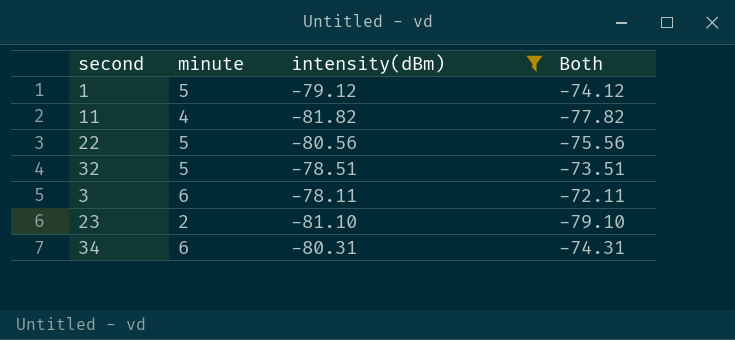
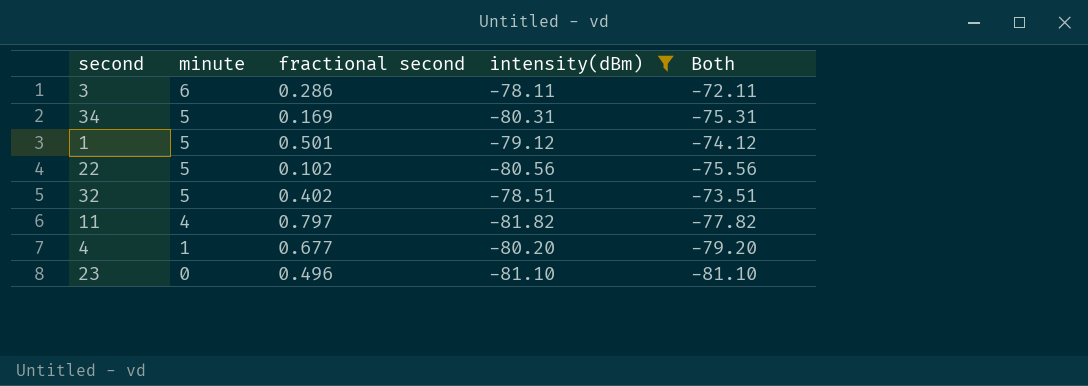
row order: none -> minute descending
column fractional second | position: none -> 3
34 | minute: 6 -> 5
34 | Both: -74.31 -> -75.31
row 4: none -> 1 | 0.677 | -80.20 | -79.20
23 | minute: 2 -> 0
23 | Both: -79.10 -> -81.10

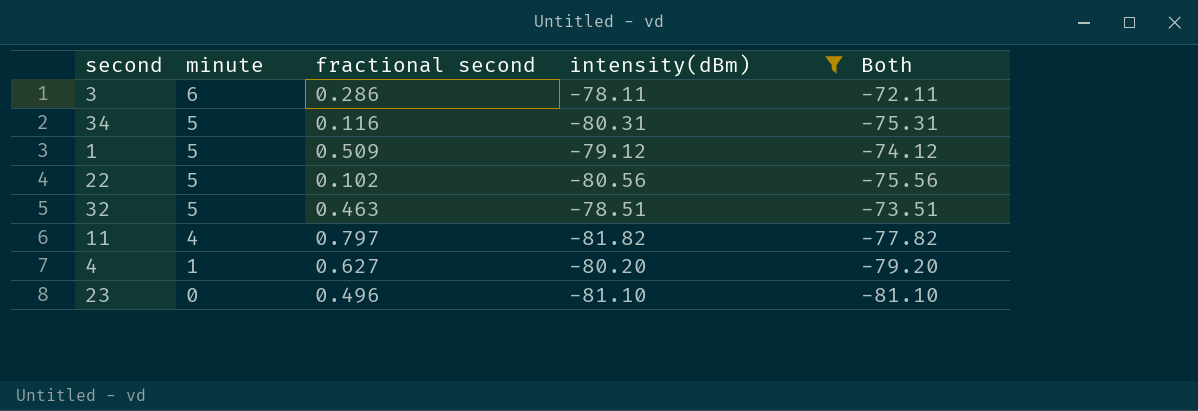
34 | fractional second: 0.169 -> 0.116
1 | fractional second: 0.501 -> 0.509
32 | fractional second: 0.402 -> 0.463
4 | fractional second: 0.677 -> 0.627

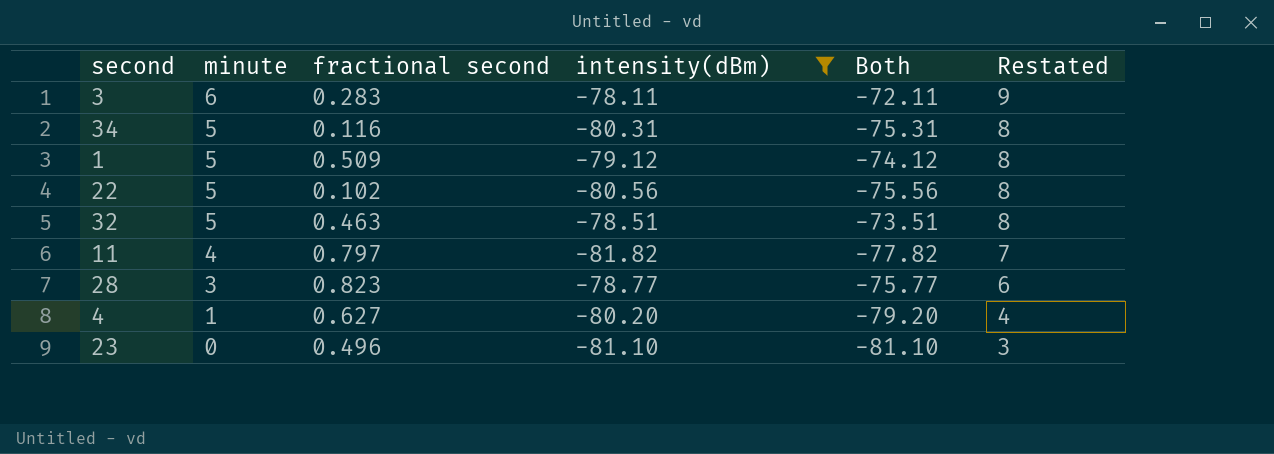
column Restated | formula: none -> [minute] + 3
3 | fractional second: 0.286 -> 0.283
row 28: none -> 3 | 0.823 | -78.77 | -75.77 | 6

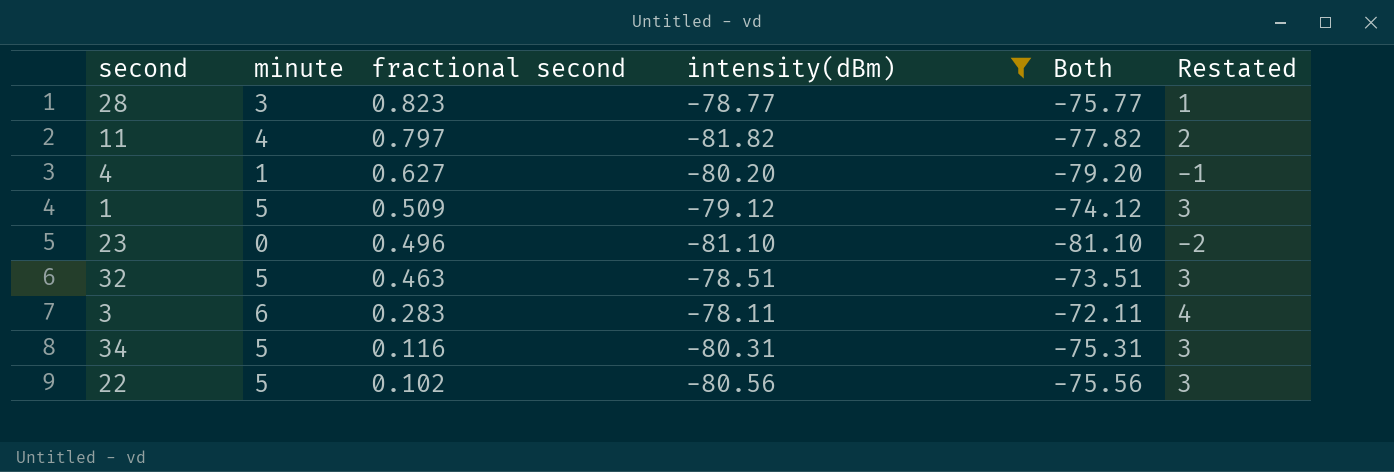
row order: minute descending -> fractional second descending
column Restated | formula: [minute] + 3 -> [minute] - 2

